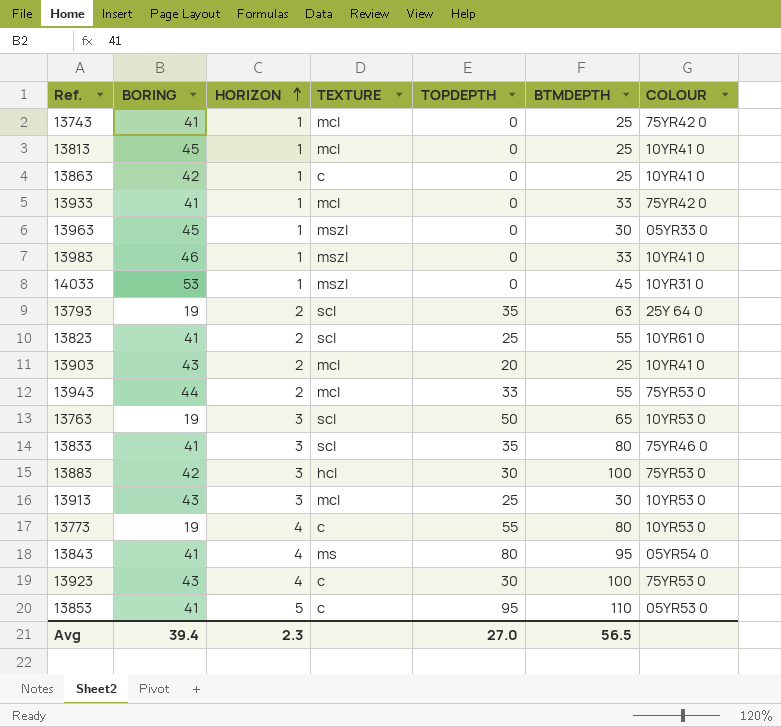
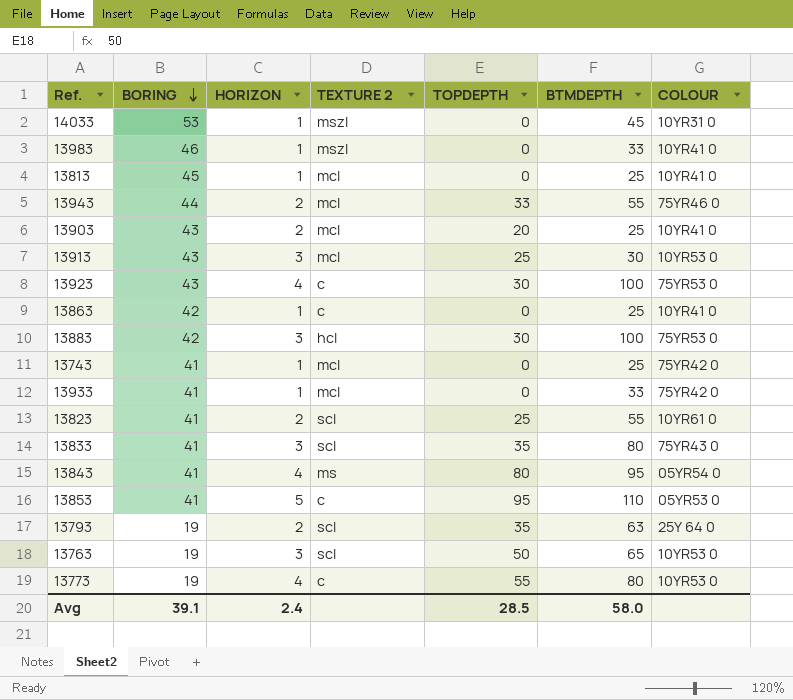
row order: HORIZON ascending -> BORING descending
column name: TEXTURE -> TEXTURE 2
row 13963: 45 | 1 | mszl | 0 | 30 | 05YR33 0 -> none
13943 | COLOUR: 75YR53 0 -> 75YR46 0
13833 | COLOUR: 75YR46 0 -> 75YR43 0
Avg | BORING: 39.4 -> 39.1
Avg | HORIZON: 2.3 -> 2.4
Avg | TOPDEPTH: 27.0 -> 28.5
Avg | BTMDEPTH: 56.5 -> 58.0

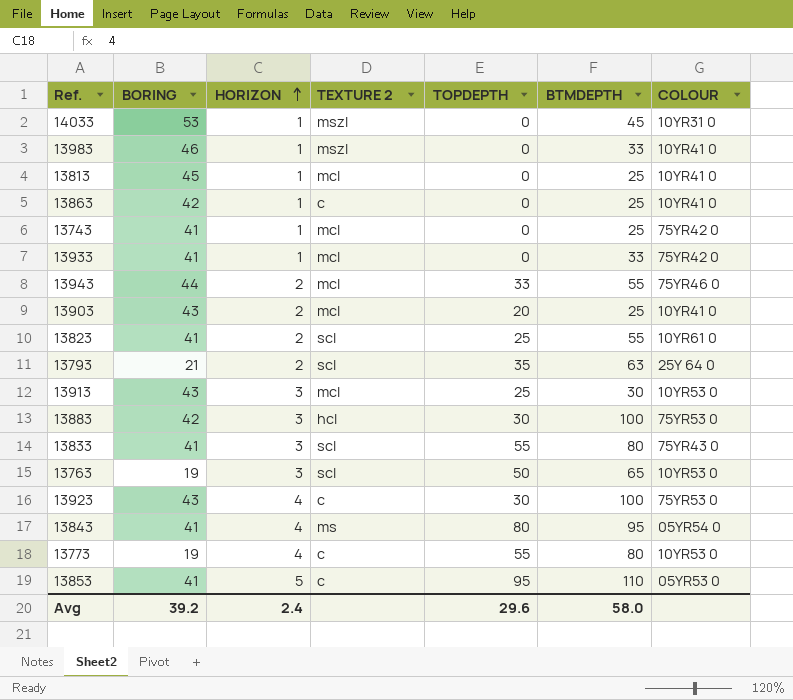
row order: BORING descending -> HORIZON ascending
13793 | BORING: 19 -> 21
13833 | TOPDEPTH: 35 -> 55
Avg | BORING: 39.1 -> 39.2
Avg | TOPDEPTH: 28.5 -> 29.6

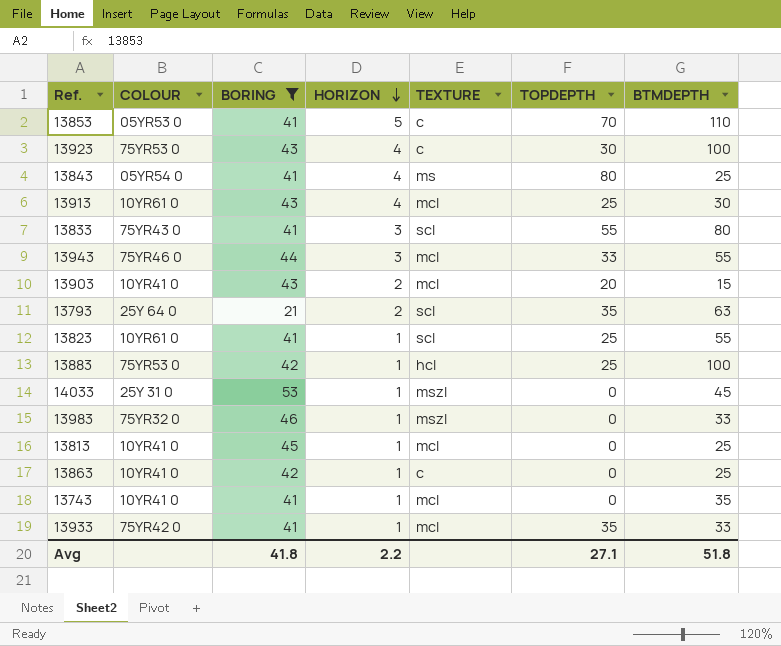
filter: none -> BORING != 19
row order: HORIZON ascending -> HORIZON descending
column COLOUR | position: 7 -> 2
column name: TEXTURE 2 -> TEXTURE
13853 | TOPDEPTH: 95 -> 70
13843 | BTMDEPTH: 95 -> 25
13913 | COLOUR: 10YR53 0 -> 10YR61 0
13913 | HORIZON: 3 -> 4
13943 | HORIZON: 2 -> 3
13903 | BTMDEPTH: 25 -> 15
13823 | HORIZON: 2 -> 1
13883 | HORIZON: 3 -> 1
13883 | TOPDEPTH: 30 -> 25
14033 | COLOUR: 10YR31 0 -> 25Y 31 0
13983 | COLOUR: 10YR41 0 -> 75YR32 0
13743 | COLOUR: 75YR42 0 -> 10YR41 0
13743 | BTMDEPTH: 25 -> 35
13933 | TOPDEPTH: 0 -> 35
Avg | BORING: 39.2 -> 41.8
Avg | HORIZON: 2.4 -> 2.2
Avg | TOPDEPTH: 29.6 -> 27.1
Avg | BTMDEPTH: 58.0 -> 51.8

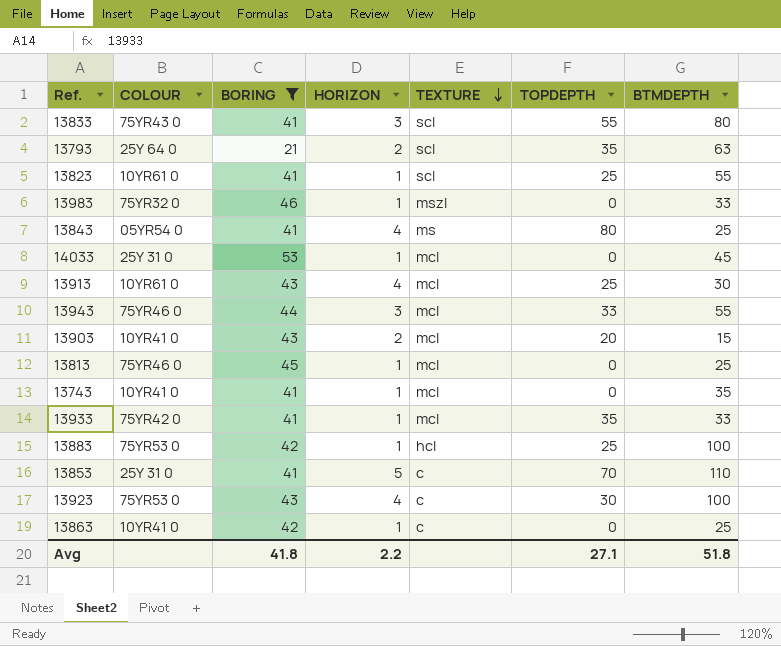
row order: HORIZON descending -> TEXTURE descending
14033 | TEXTURE: mszl -> mcl
13813 | COLOUR: 10YR41 0 -> 75YR46 0
13853 | COLOUR: 05YR53 0 -> 25Y 31 0

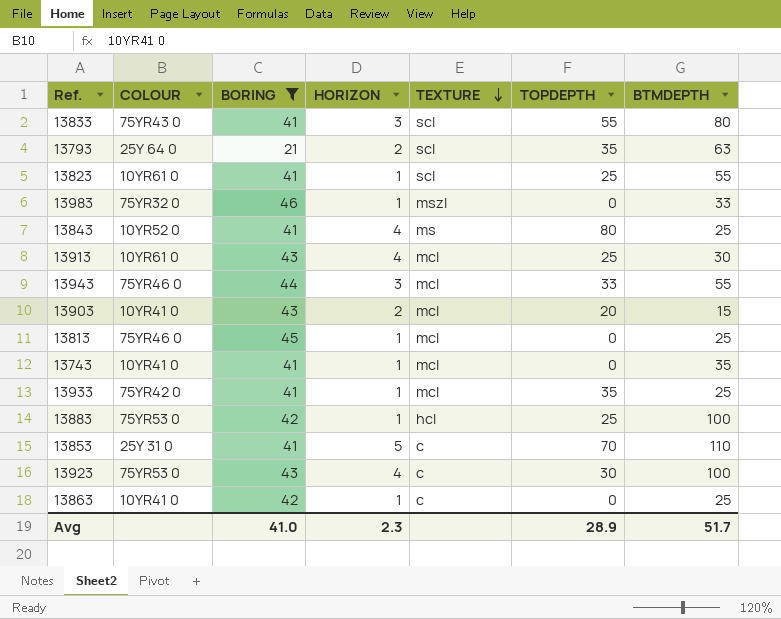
row 14033: 25Y 31 0 | 53 | 1 | mcl | 0 | 45 -> none
13843 | COLOUR: 05YR54 0 -> 10YR52 0
13933 | BTMDEPTH: 33 -> 25
Avg | BORING: 41.8 -> 41.0
Avg | HORIZON: 2.2 -> 2.3
Avg | TOPDEPTH: 27.1 -> 28.9
Avg | BTMDEPTH: 51.8 -> 51.7

